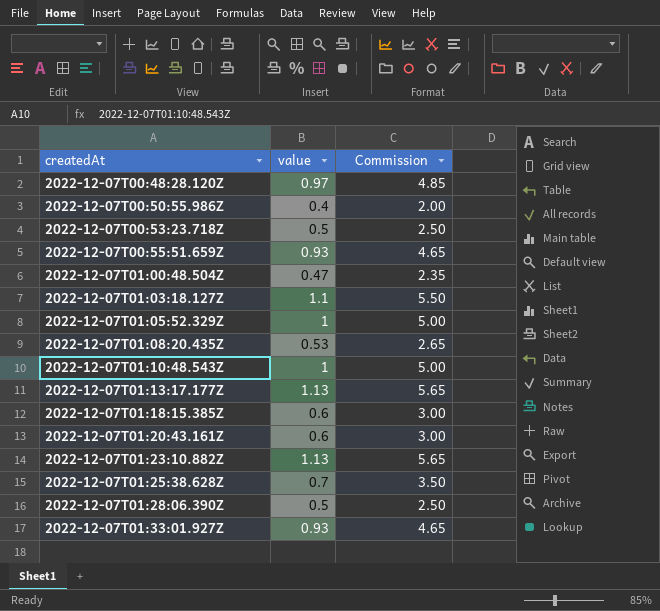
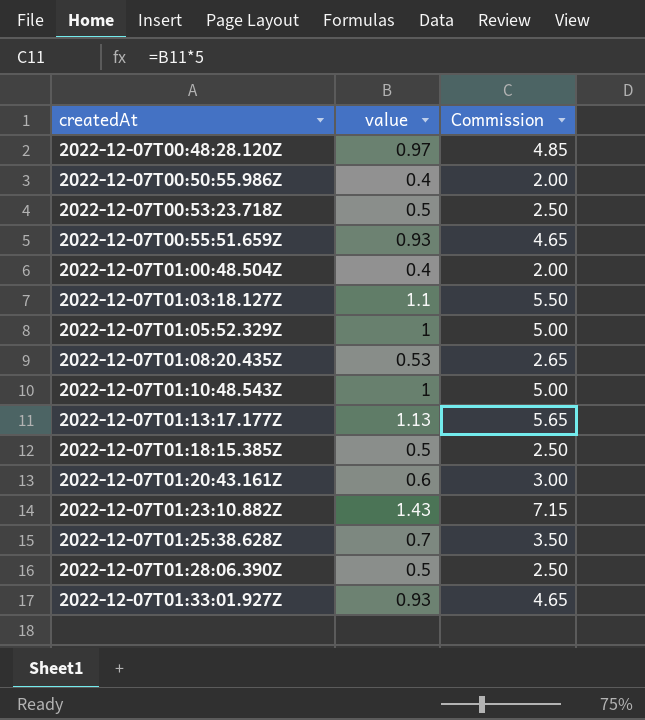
2022-12-07T01:00:48.504Z | value: 0.47 -> 0.4
2022-12-07T01:00:48.504Z | Commission: 2.35 -> 2.00
2022-12-07T01:18:15.385Z | value: 0.6 -> 0.5
2022-12-07T01:18:15.385Z | Commission: 3.00 -> 2.50
2022-12-07T01:23:10.882Z | value: 1.13 -> 1.43
2022-12-07T01:23:10.882Z | Commission: 5.65 -> 7.15

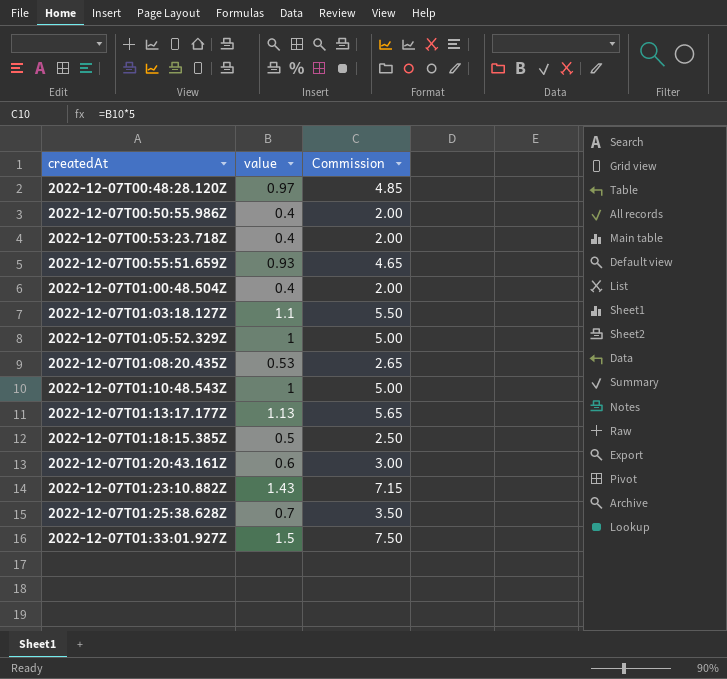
row 2022-12-07T01:28:06.390Z: 0.5 | 2.50 -> none
2022-12-07T00:53:23.718Z | value: 0.5 -> 0.4
2022-12-07T00:53:23.718Z | Commission: 2.50 -> 2.00
2022-12-07T01:33:01.927Z | value: 0.93 -> 1.5
2022-12-07T01:33:01.927Z | Commission: 4.65 -> 7.50

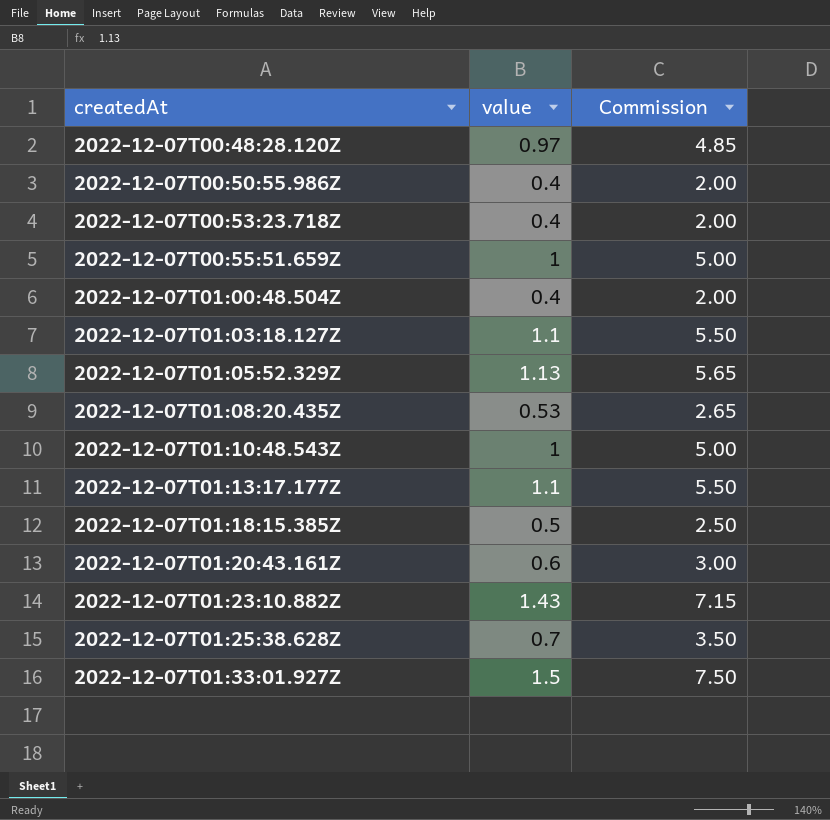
2022-12-07T00:55:51.659Z | value: 0.93 -> 1
2022-12-07T00:55:51.659Z | Commission: 4.65 -> 5.00
2022-12-07T01:05:52.329Z | value: 1 -> 1.13
2022-12-07T01:05:52.329Z | Commission: 5.00 -> 5.65
2022-12-07T01:13:17.177Z | value: 1.13 -> 1.1
2022-12-07T01:13:17.177Z | Commission: 5.65 -> 5.50

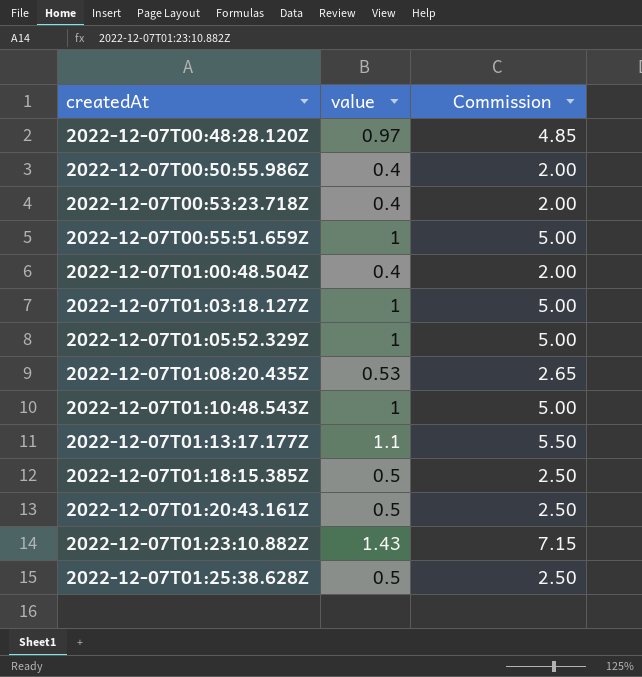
row 2022-12-07T01:33:01.927Z: 1.5 | 7.50 -> none
2022-12-07T01:03:18.127Z | value: 1.1 -> 1
2022-12-07T01:03:18.127Z | Commission: 5.50 -> 5.00
2022-12-07T01:05:52.329Z | value: 1.13 -> 1
2022-12-07T01:05:52.329Z | Commission: 5.65 -> 5.00
2022-12-07T01:20:43.161Z | value: 0.6 -> 0.5
2022-12-07T01:20:43.161Z | Commission: 3.00 -> 2.50
2022-12-07T01:25:38.628Z | value: 0.7 -> 0.5
2022-12-07T01:25:38.628Z | Commission: 3.50 -> 2.50

